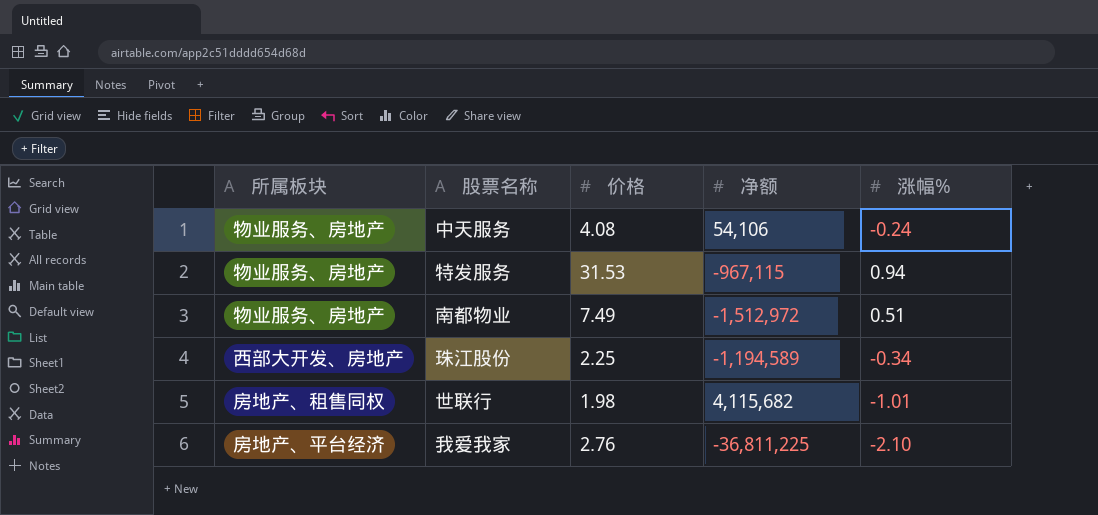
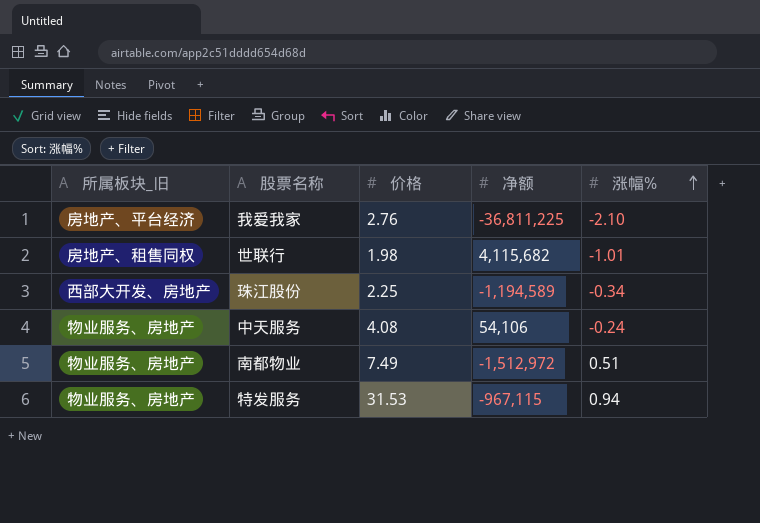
row order: none -> 涨幅% ascending
column name: 所属板块 -> 所属板块_旧

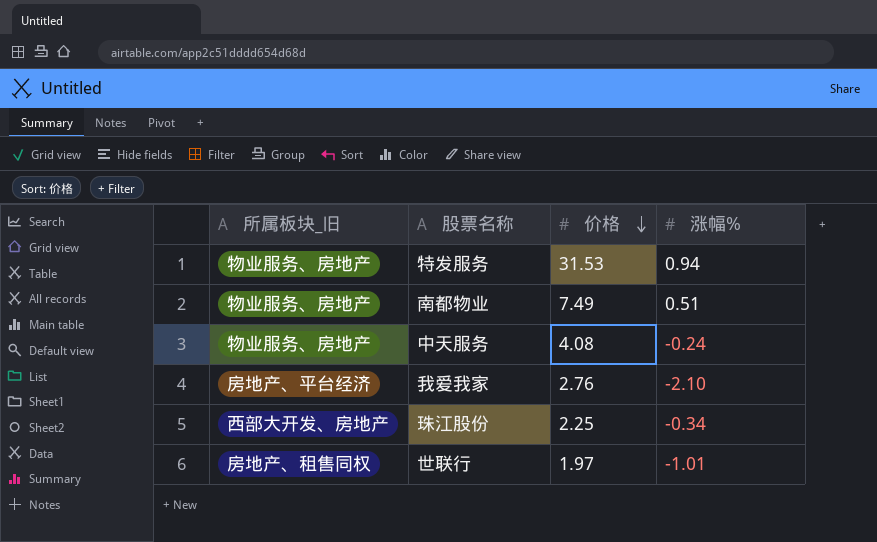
row order: 涨幅% ascending -> 价格 descending
column 净额 | position: 4 -> none
世联行 | 价格: 1.98 -> 1.97

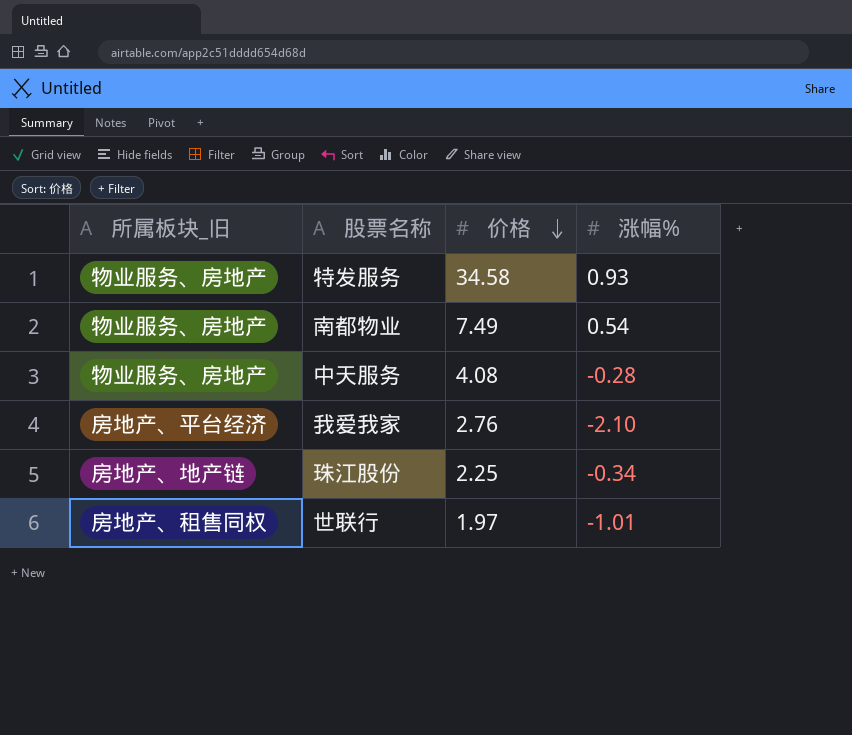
特发服务 | 价格: 31.53 -> 34.58
特发服务 | 涨幅%: 0.94 -> 0.93
南都物业 | 涨幅%: 0.51 -> 0.54
中天服务 | 涨幅%: -0.24 -> -0.28
珠江股份 | 所属板块_旧: 西部大开发、房地产 -> 房地产、地产链

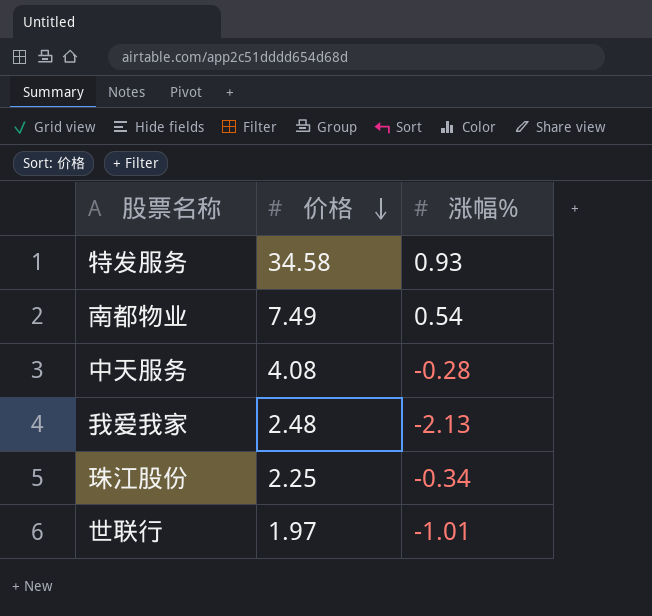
column 所属板块_旧 | position: 1 -> none
我爱我家 | 价格: 2.76 -> 2.48
我爱我家 | 涨幅%: -2.10 -> -2.13

